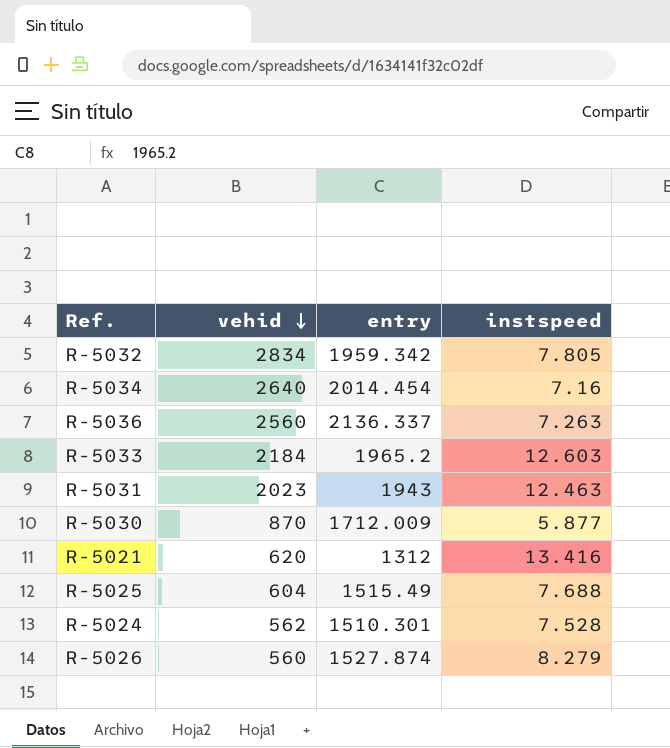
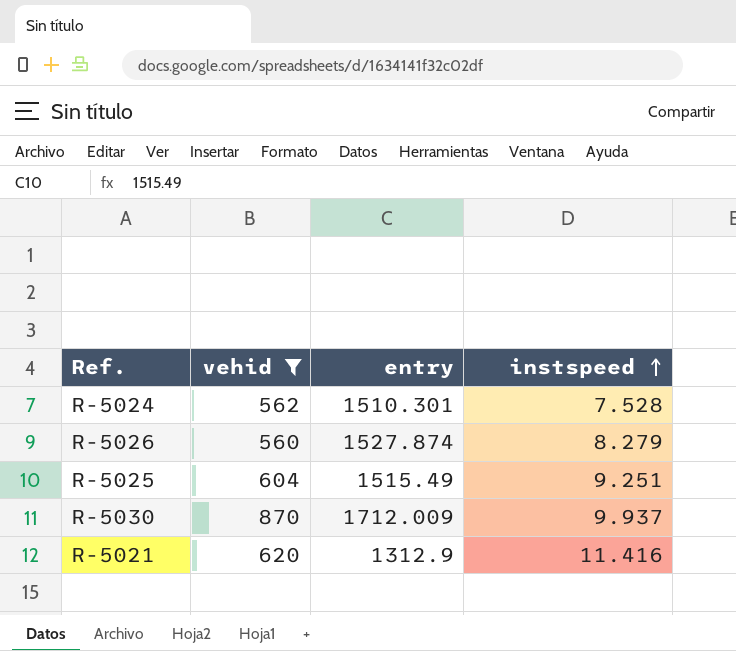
filter: none -> vehid <= 870
row order: vehid descending -> instspeed ascending
R-5025 | instspeed: 7.688 -> 9.251
R-5030 | instspeed: 5.877 -> 9.937
R-5021 | entry: 1312 -> 1312.9
R-5021 | instspeed: 13.416 -> 11.416

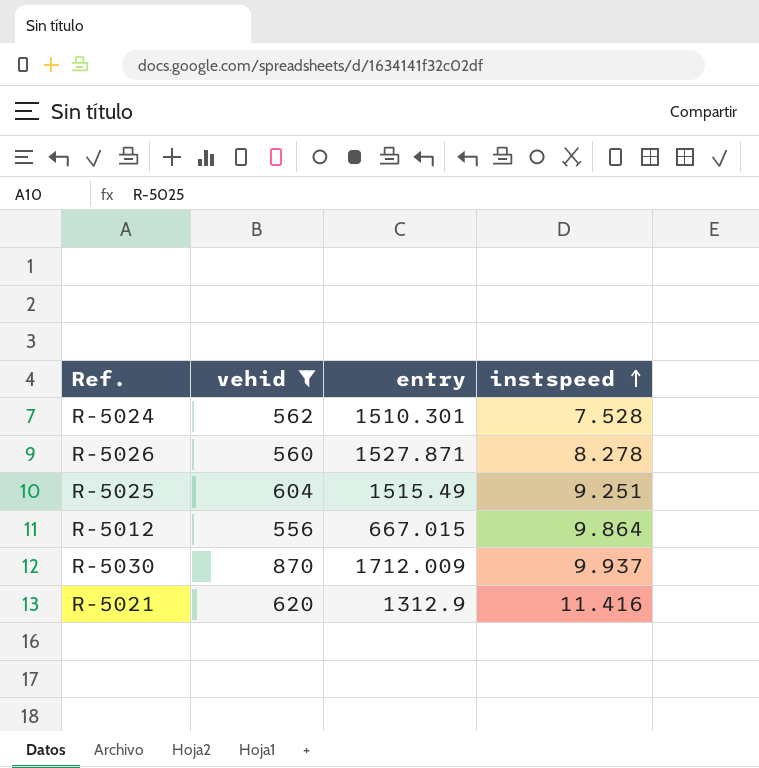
R-5026 | entry: 1527.874 -> 1527.871
R-5026 | instspeed: 8.279 -> 8.278
row R-5012: none -> 556 | 667.015 | 9.864

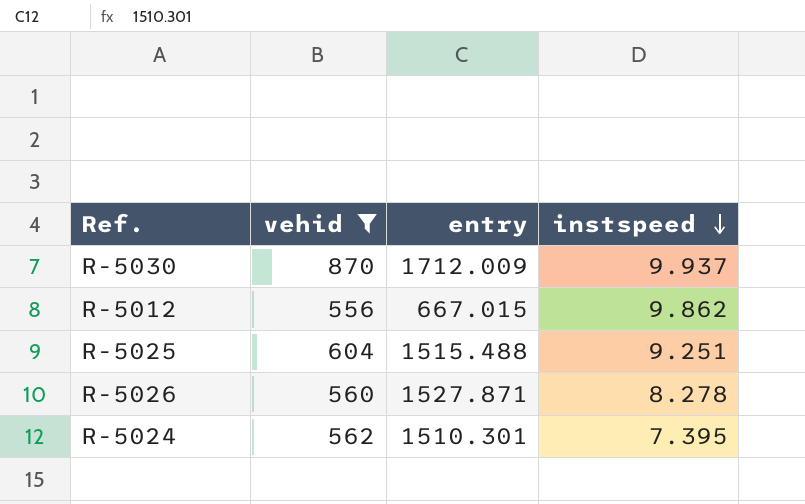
row order: instspeed ascending -> instspeed descending
row R-5021: 620 | 1312.9 | 11.416 -> none
R-5012 | instspeed: 9.864 -> 9.862
R-5025 | entry: 1515.49 -> 1515.488
R-5024 | instspeed: 7.528 -> 7.395

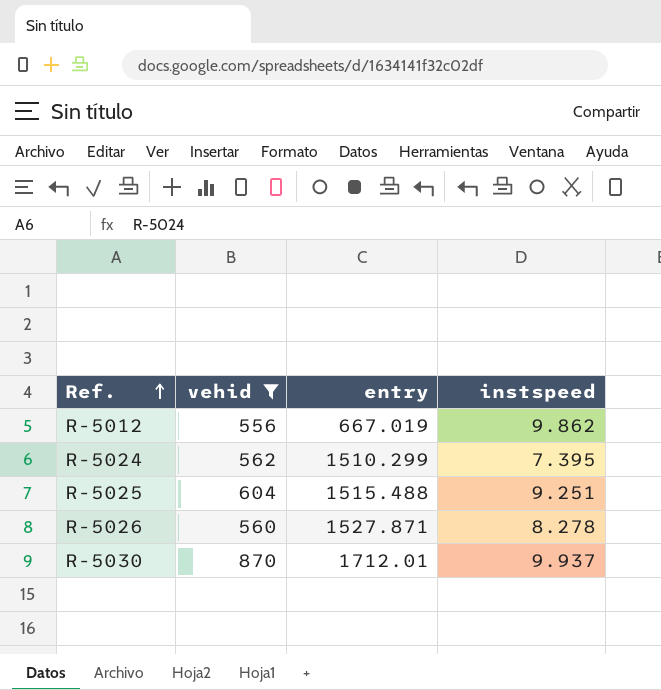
row order: instspeed descending -> Ref. ascending
R-5012 | entry: 667.015 -> 667.019
R-5024 | entry: 1510.301 -> 1510.299
R-5030 | entry: 1712.009 -> 1712.01

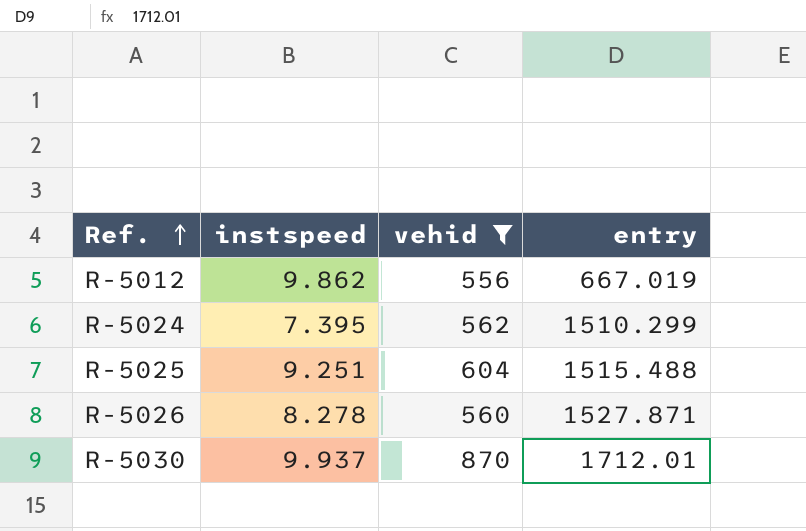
column instspeed | position: 4 -> 2

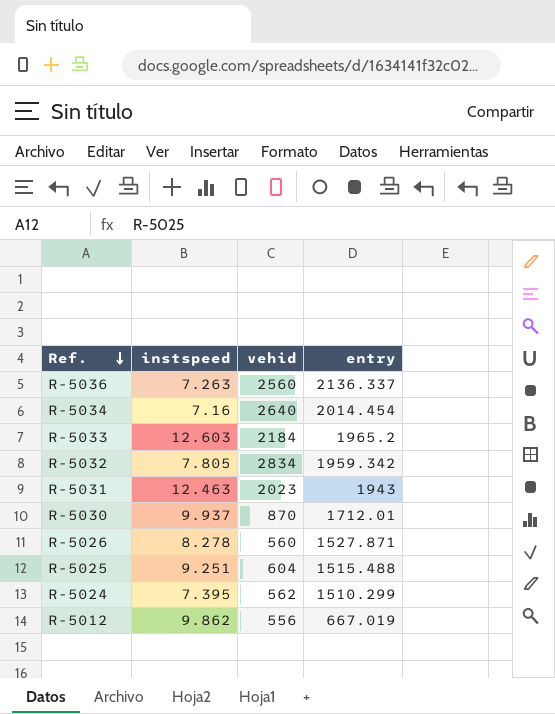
filter: vehid <= 870 -> none
row order: Ref. ascending -> Ref. descending

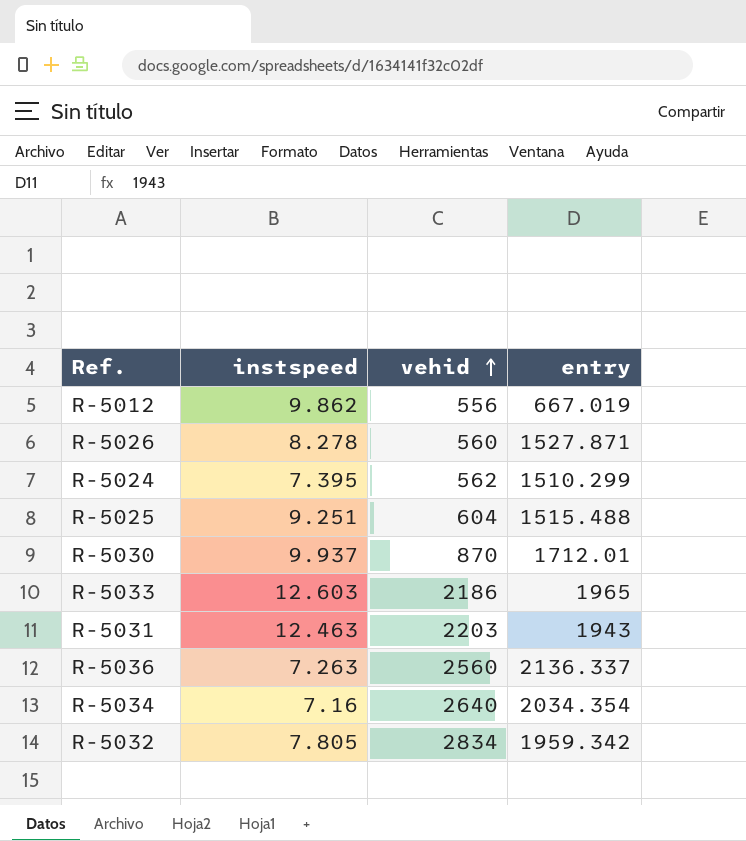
row order: Ref. descending -> vehid ascending
R-5033 | vehid: 2184 -> 2186
R-5033 | entry: 1965.2 -> 1965
R-5031 | vehid: 2023 -> 2203
R-5034 | entry: 2014.454 -> 2034.354

